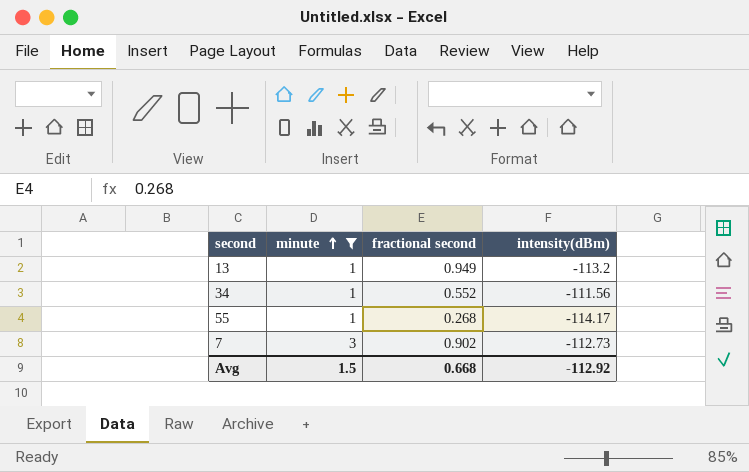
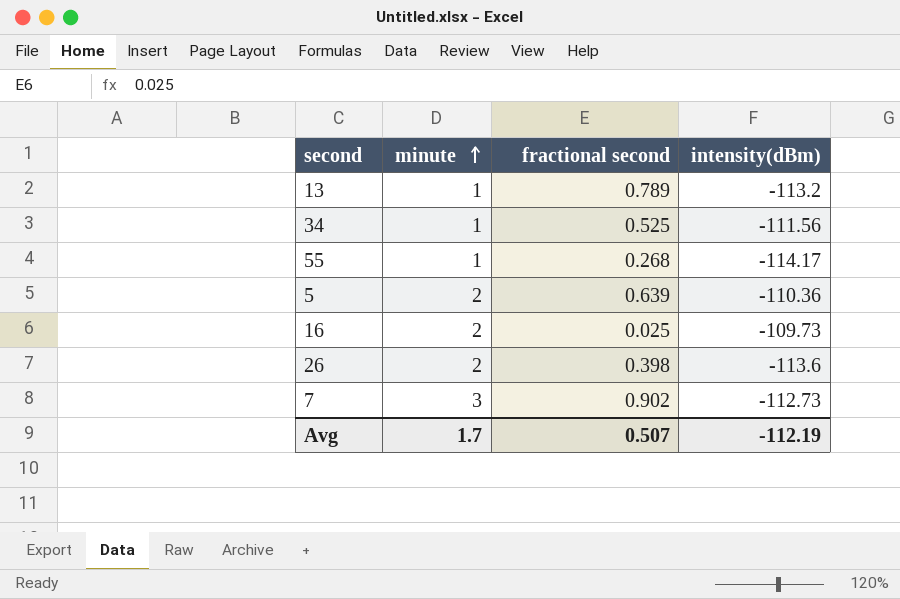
filter: minute != 2 -> none
13 | fractional second: 0.949 -> 0.789
34 | fractional second: 0.552 -> 0.525
Avg | minute: 1.5 -> 1.7
Avg | fractional second: 0.668 -> 0.507
Avg | intensity(dBm): -112.92 -> -112.19

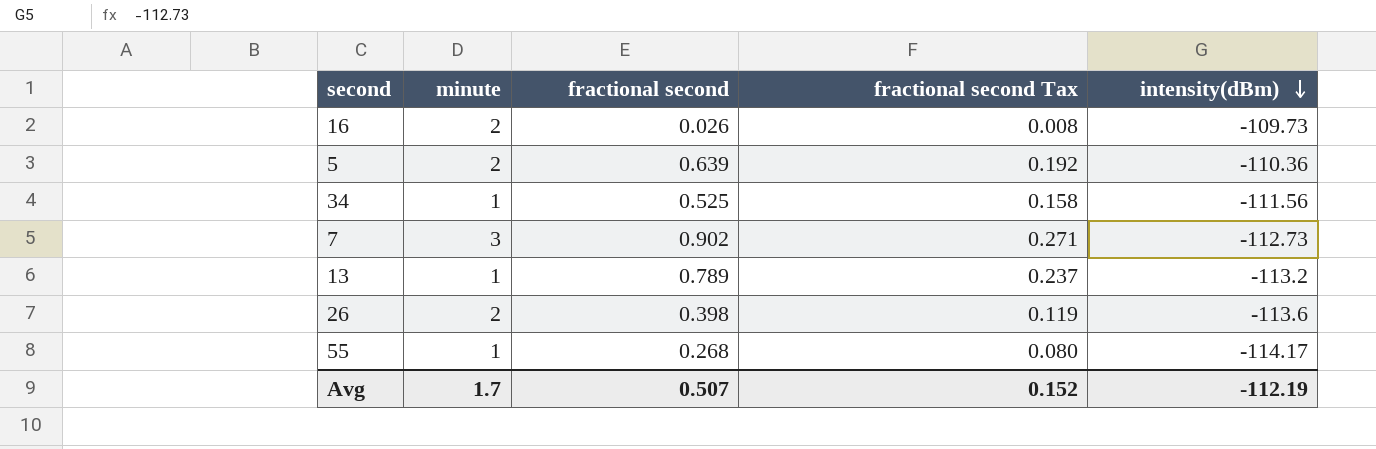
row order: minute ascending -> intensity(dBm) descending
column fractional second Tax | formula: none -> [fractional second] * 0.3
16 | fractional second: 0.025 -> 0.026

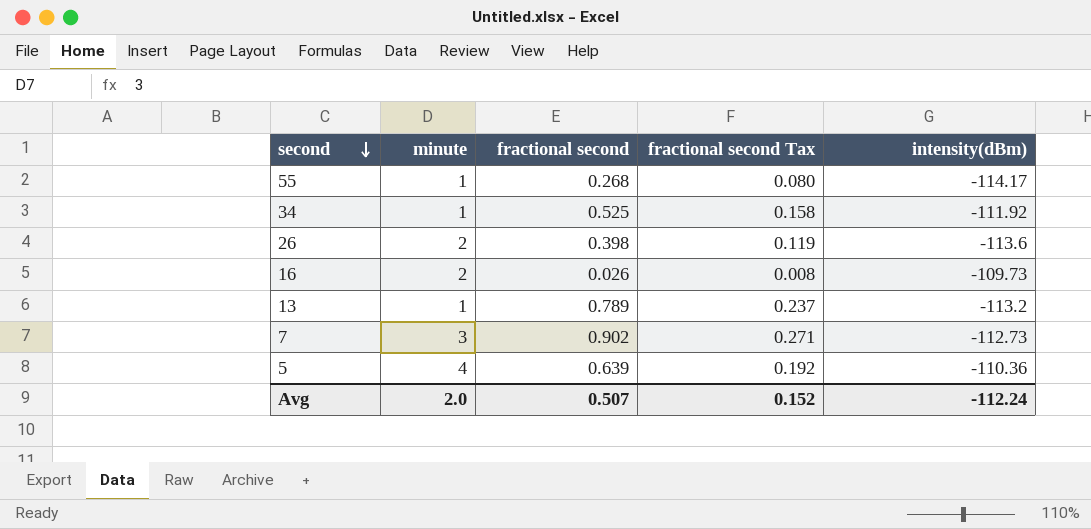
row order: intensity(dBm) descending -> second descending
34 | intensity(dBm): -111.56 -> -111.92
5 | minute: 2 -> 4
Avg | minute: 1.7 -> 2.0
Avg | intensity(dBm): -112.19 -> -112.24

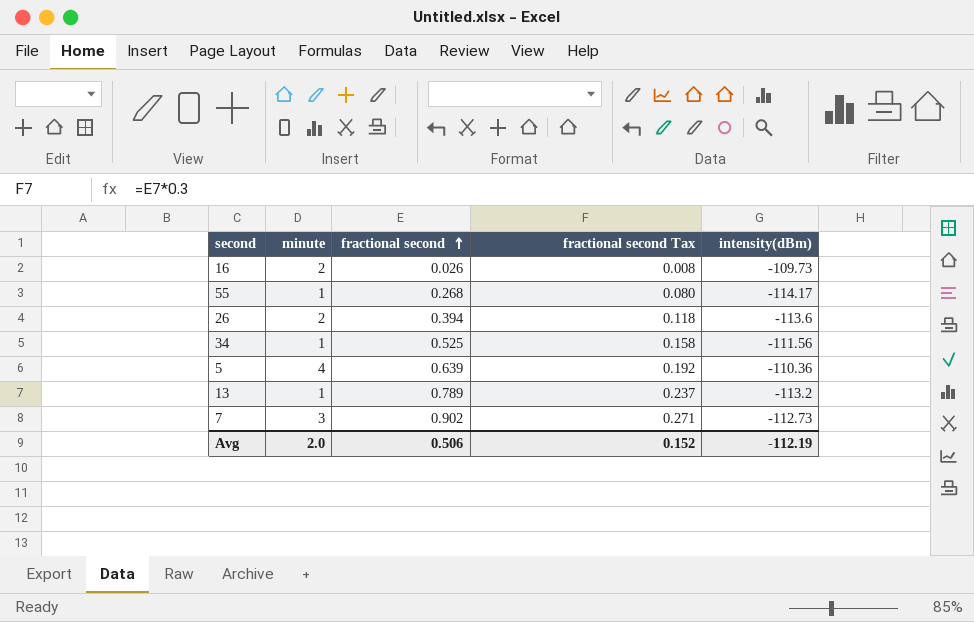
row order: second descending -> fractional second ascending
26 | fractional second: 0.398 -> 0.394
26 | fractional second Tax: 0.119 -> 0.118
34 | intensity(dBm): -111.92 -> -111.56
Avg | fractional second: 0.507 -> 0.506
Avg | intensity(dBm): -112.24 -> -112.19

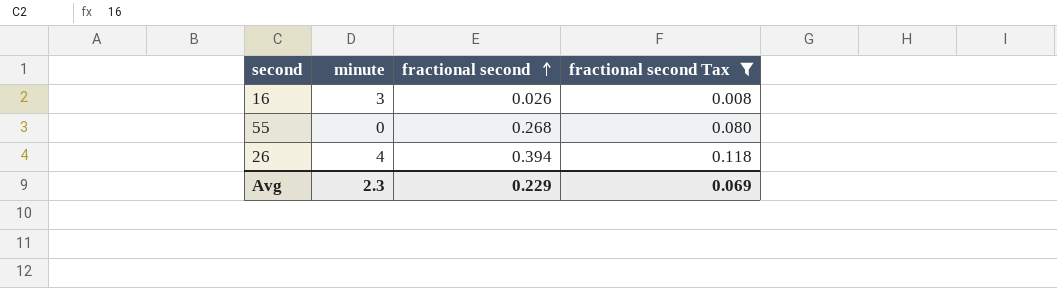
filter: none -> fractional second Tax <= 0.118
column intensity(dBm) | position: 5 -> none
16 | minute: 2 -> 3
55 | minute: 1 -> 0
26 | minute: 2 -> 4
Avg | minute: 2.0 -> 2.3
Avg | fractional second: 0.506 -> 0.229
Avg | fractional second Tax: 0.152 -> 0.069

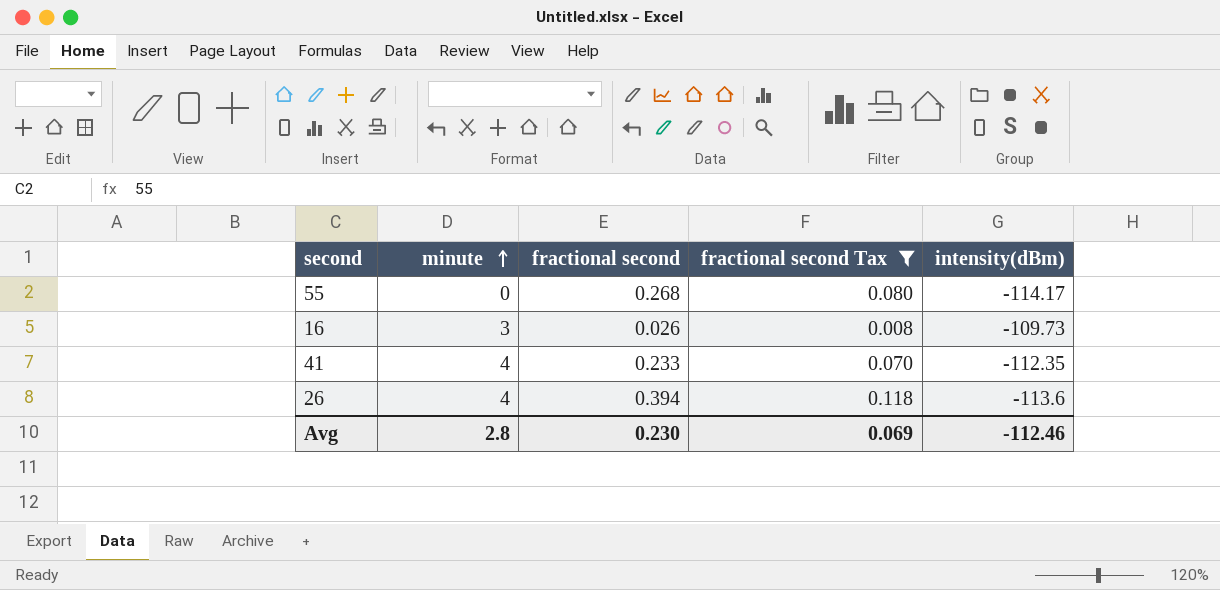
row order: fractional second ascending -> minute ascending
column intensity(dBm) | position: none -> 5
row 41: none -> 4 | 0.233 | 0.070 | -112.35
Avg | minute: 2.3 -> 2.8
Avg | fractional second: 0.229 -> 0.230

